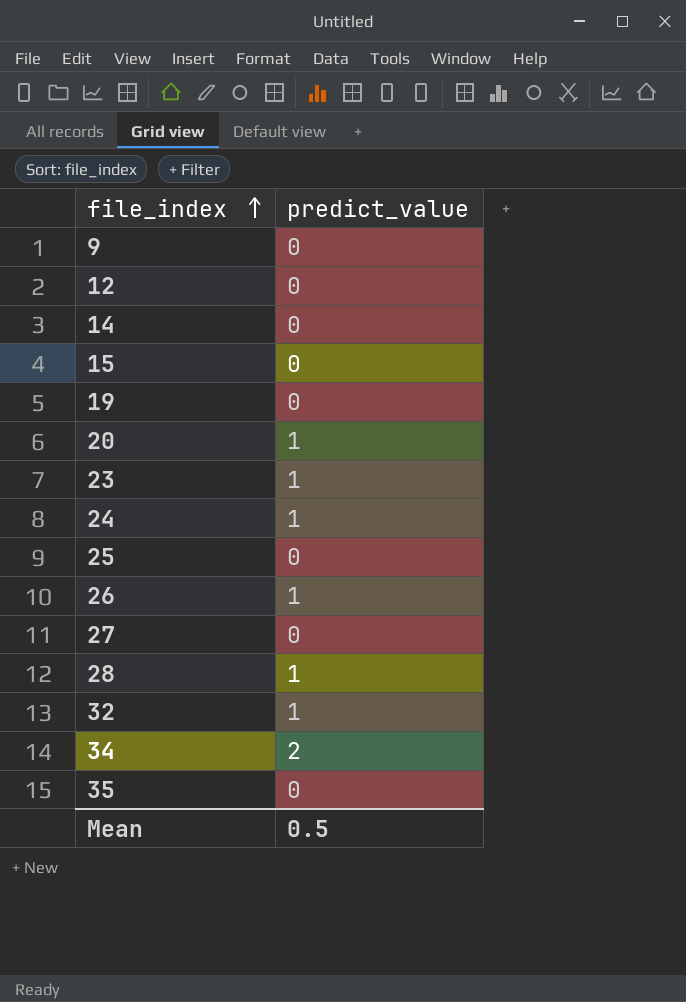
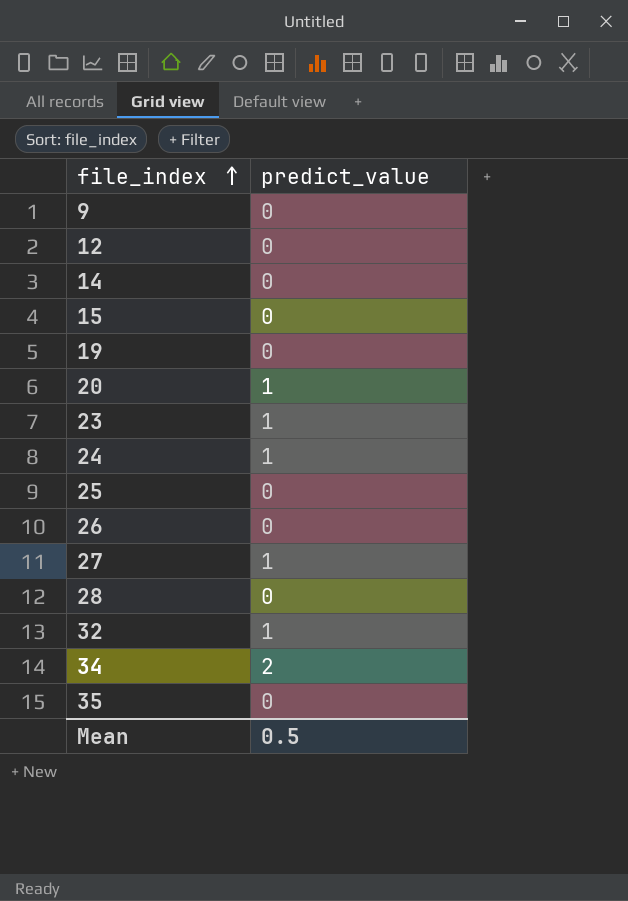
26 | predict_value: 1 -> 0
27 | predict_value: 0 -> 1
28 | predict_value: 1 -> 0

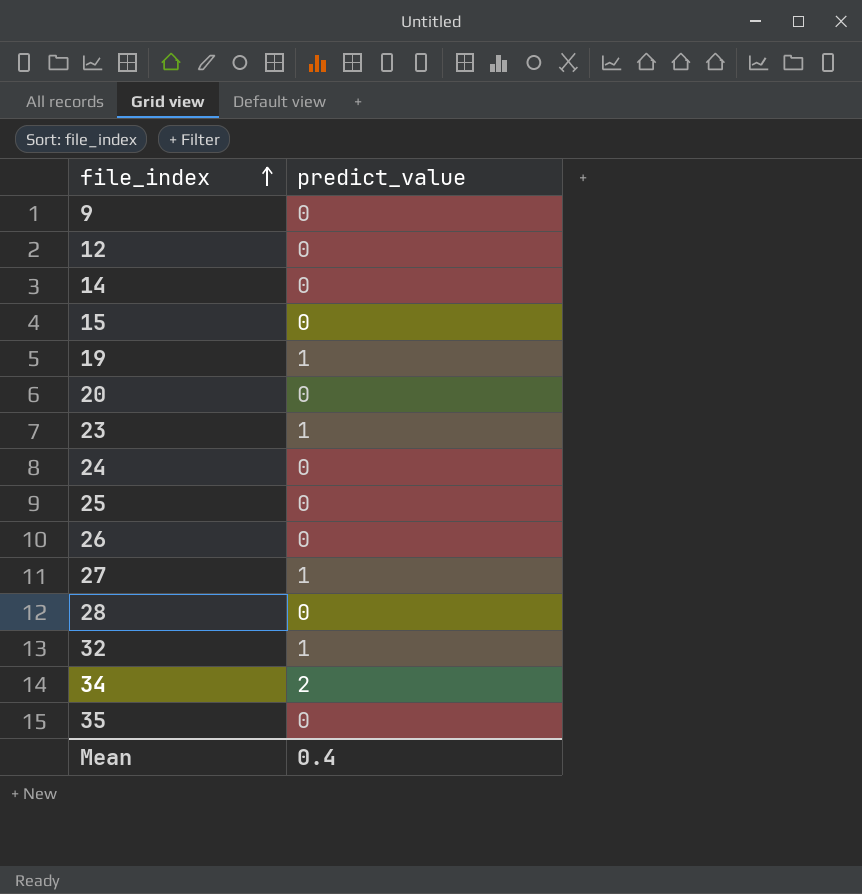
19 | predict_value: 0 -> 1
20 | predict_value: 1 -> 0
24 | predict_value: 1 -> 0
Mean | predict_value: 0.5 -> 0.4

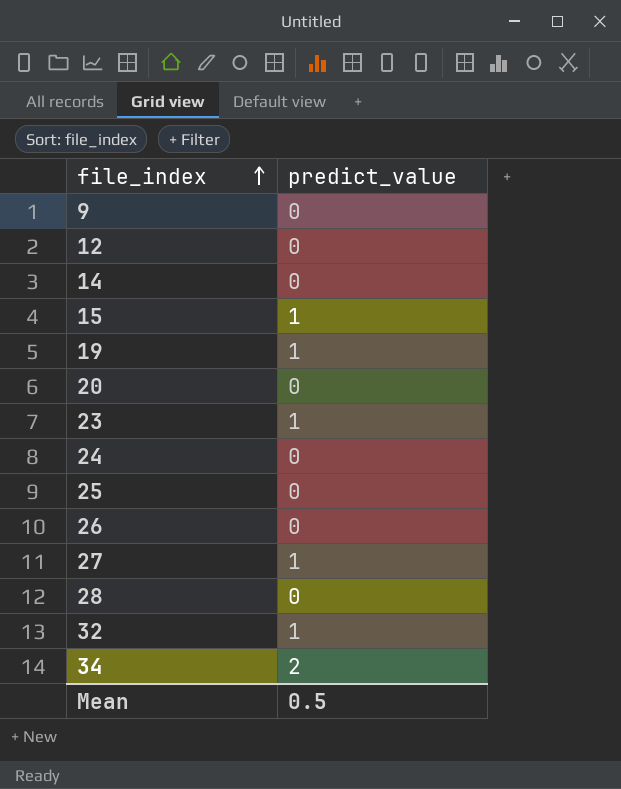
row 35: 0 -> none
15 | predict_value: 0 -> 1
Mean | predict_value: 0.4 -> 0.5

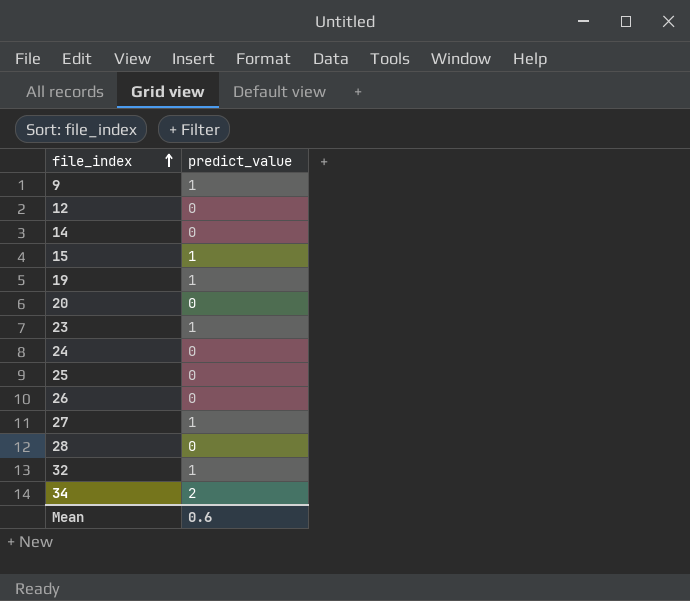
9 | predict_value: 0 -> 1
Mean | predict_value: 0.5 -> 0.6

